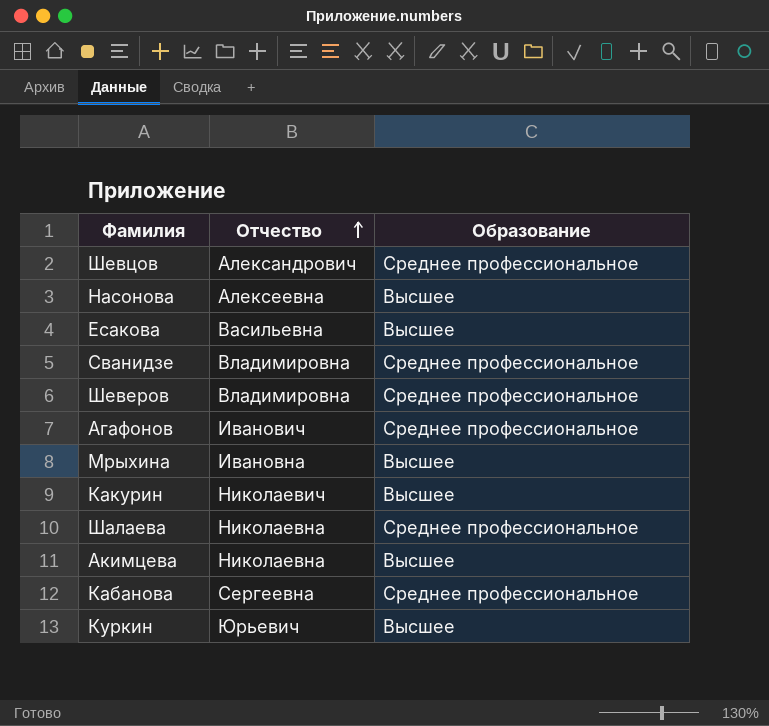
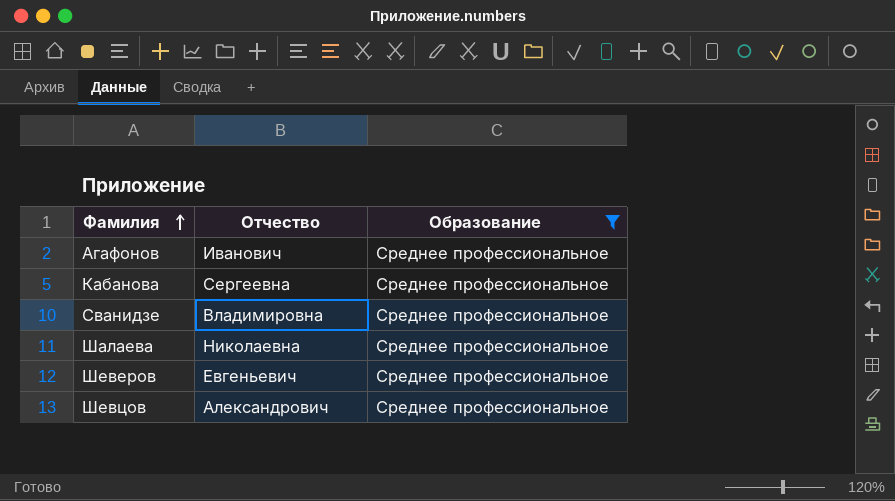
filter: none -> Образование = Среднее профессиональное
row order: Отчество ascending -> Фамилия ascending
Шеверов | Отчество: Владимировна -> Евгеньевич

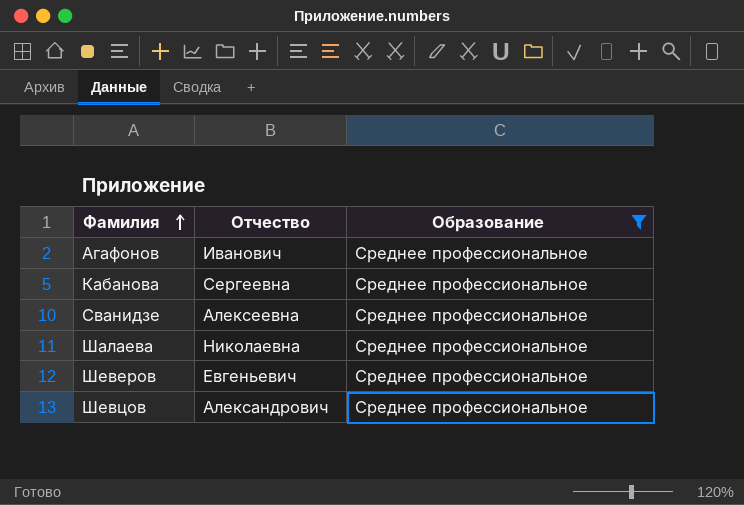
Сванидзе | Отчество: Владимировна -> Алексеевна

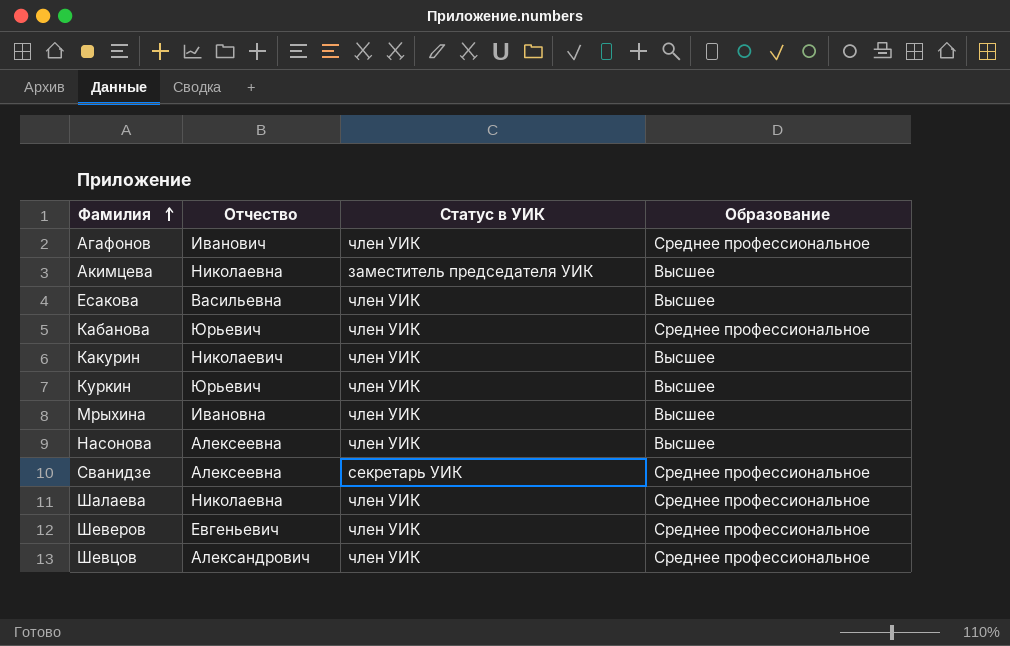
filter: Образование = Среднее профессиональное -> none
column Статус в УИК | position: none -> 3
Кабанова | Отчество: Сергеевна -> Юрьевич

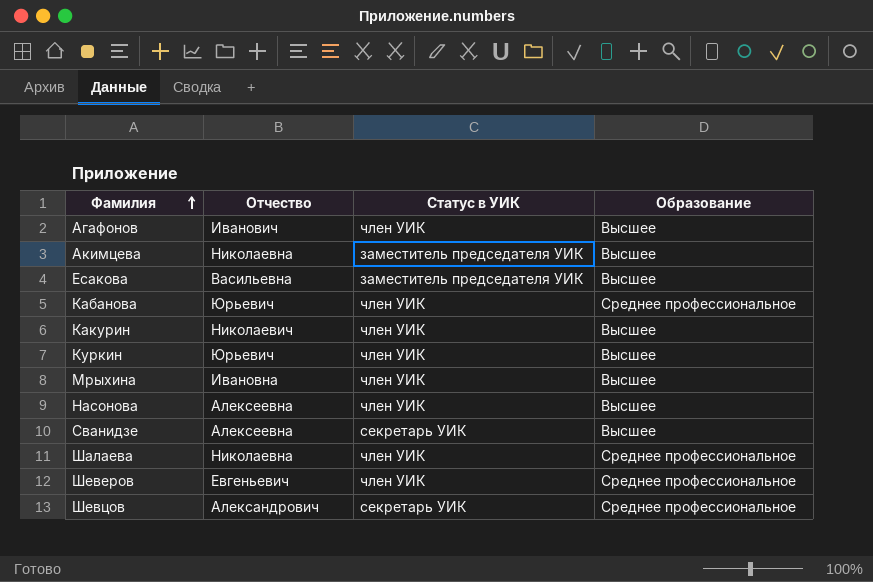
Агафонов | Образование: Среднее профессиональное -> Высшее
Есакова | Статус в УИК: член УИК -> заместитель председателя УИК
Сванидзе | Образование: Среднее профессиональное -> Высшее
Шевцов | Статус в УИК: член УИК -> секретарь УИК

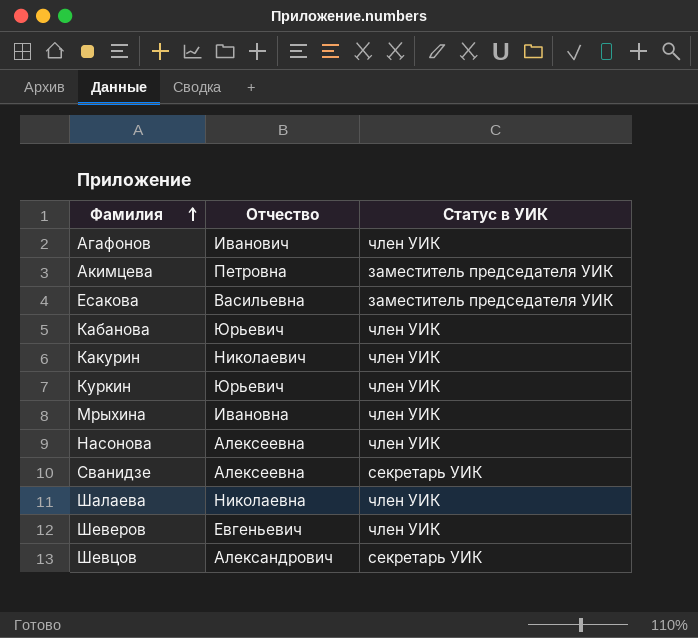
column Образование | position: 4 -> none
Акимцева | Отчество: Николаевна -> Петровна

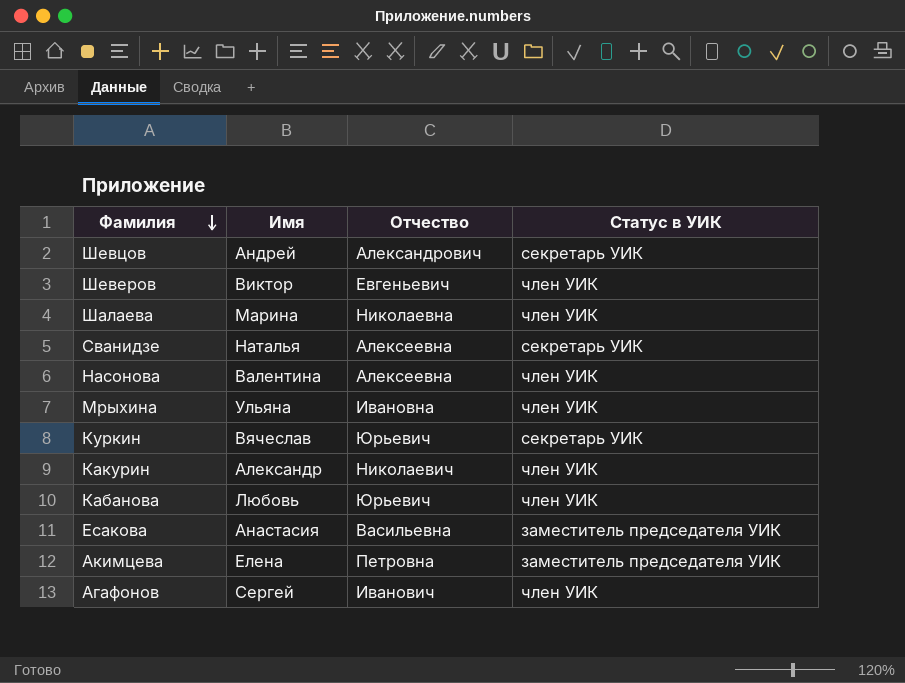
row order: Фамилия ascending -> Фамилия descending
column Имя | position: none -> 2
Куркин | Статус в УИК: член УИК -> секретарь УИК

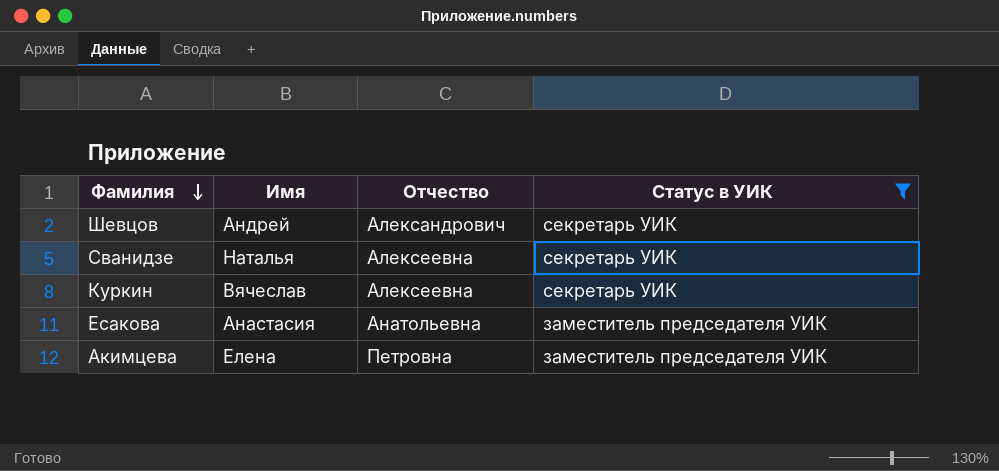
filter: none -> Статус в УИК != член УИК
Куркин | Отчество: Юрьевич -> Алексеевна
Есакова | Отчество: Васильевна -> Анатольевна

